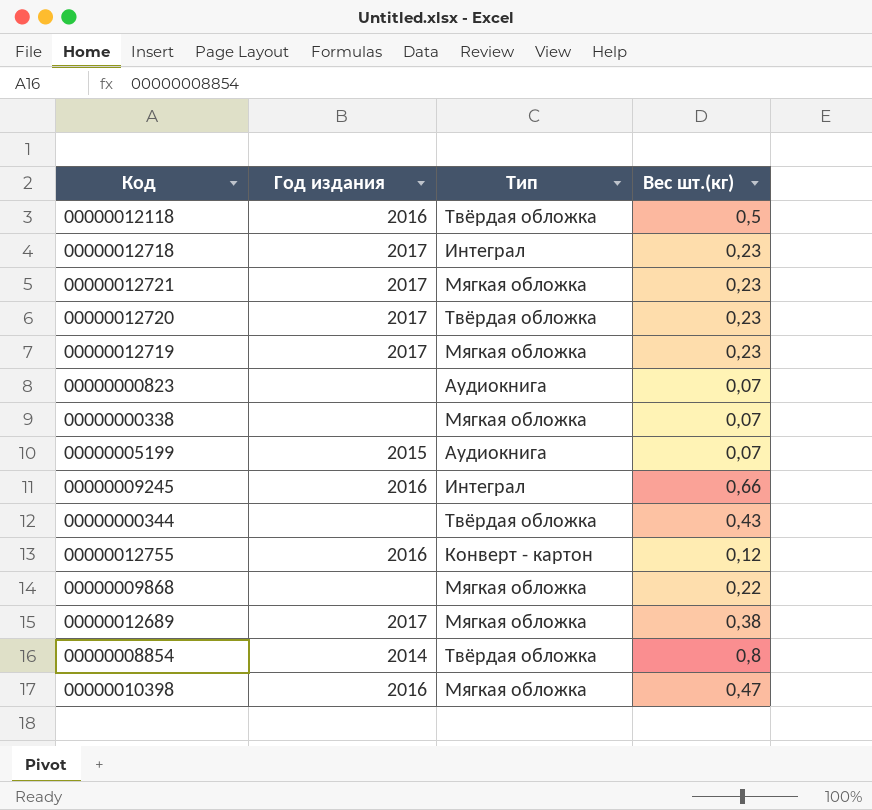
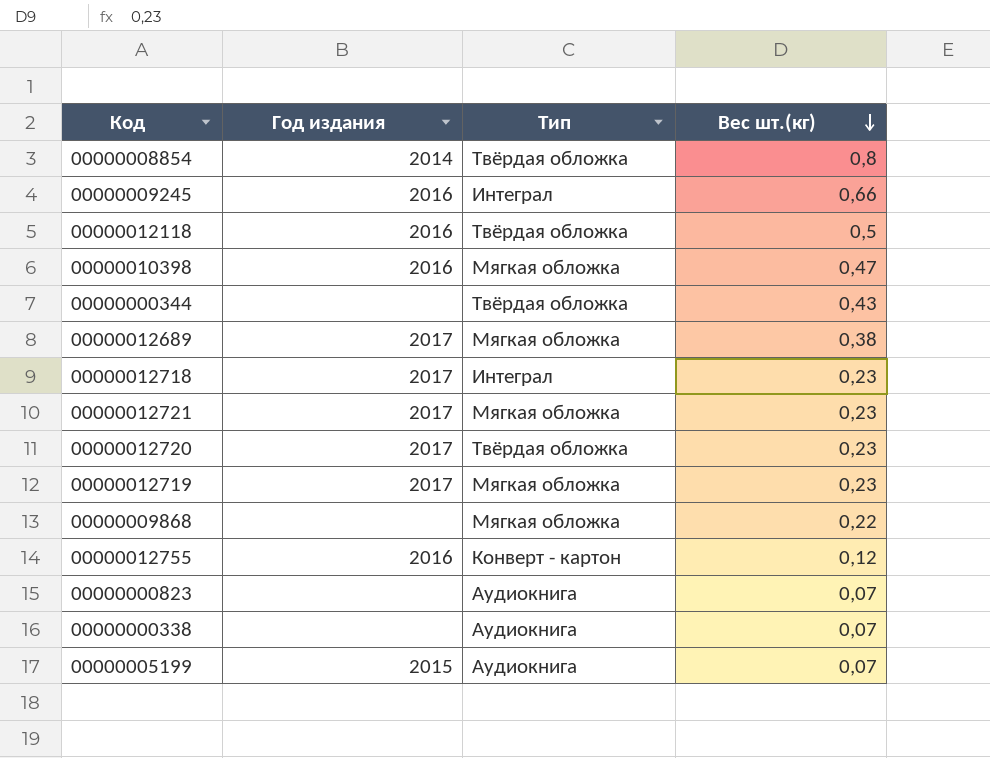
row order: none -> Вес шт.(кг) descending
00000000338 | Тип: Мягкая обложка -> Аудиокнига

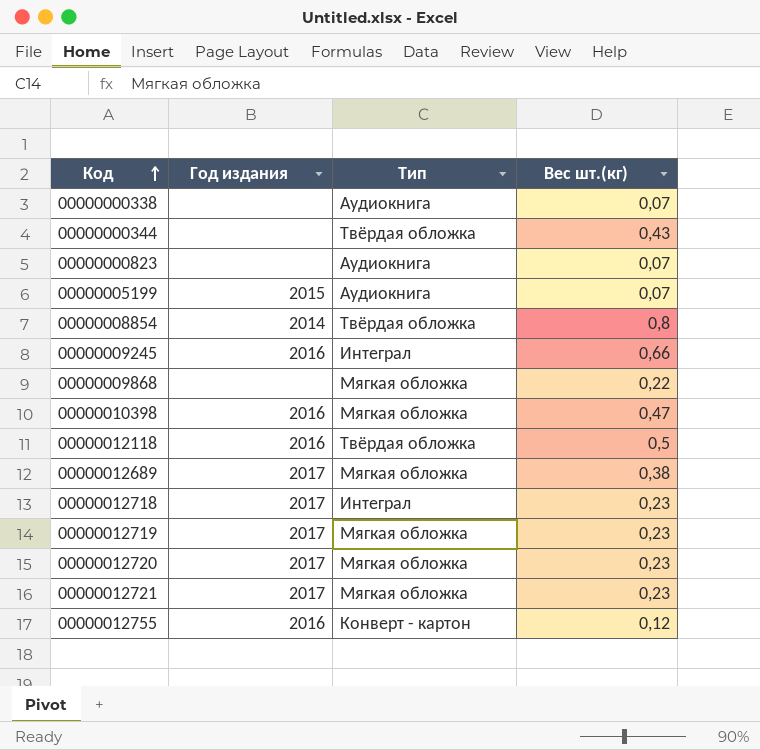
row order: Вес шт.(кг) descending -> Код ascending
00000012720 | Тип: Твёрдая обложка -> Мягкая обложка

